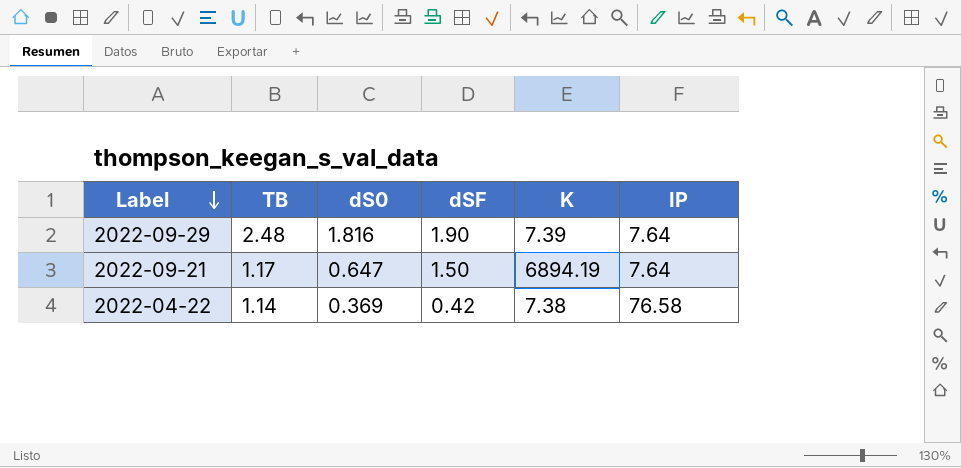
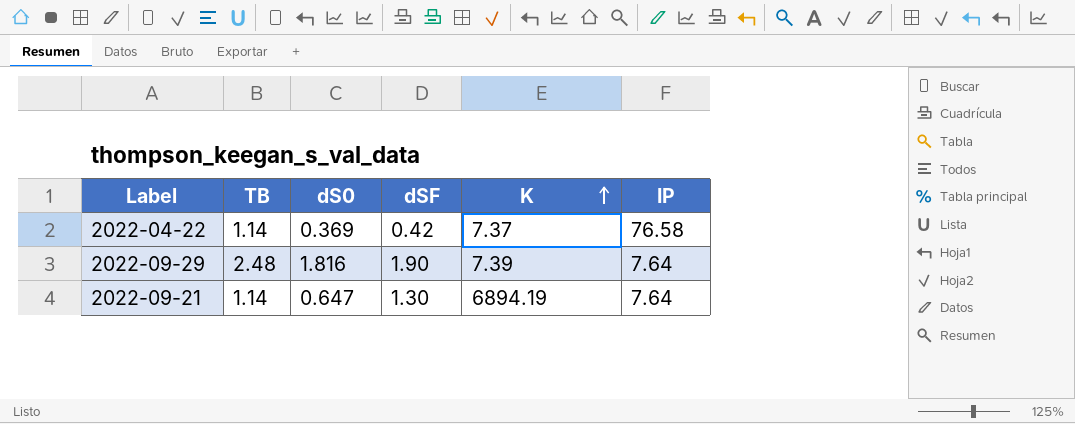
row order: Label descending -> K ascending
2022-04-22 | K: 7.38 -> 7.37
2022-09-21 | TB: 1.17 -> 1.14
2022-09-21 | dSF: 1.50 -> 1.30

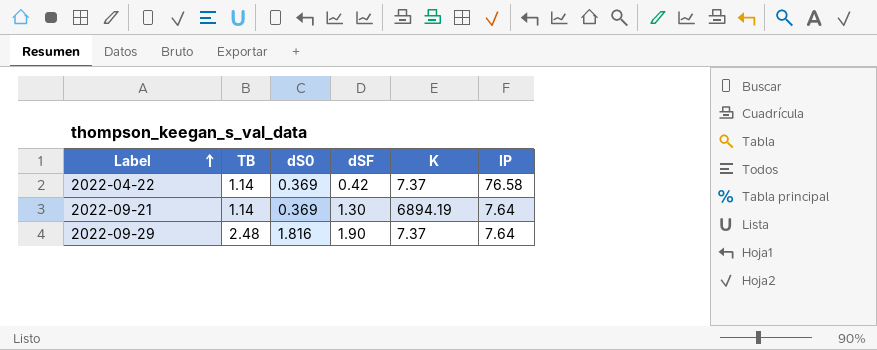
row order: K ascending -> Label ascending
2022-09-21 | dS0: 0.647 -> 0.369
2022-09-29 | K: 7.39 -> 7.37

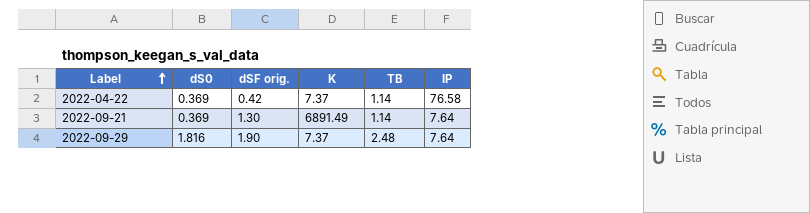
column name: dSF -> dSF orig.
column TB | position: 2 -> 5
2022-09-21 | K: 6894.19 -> 6891.49

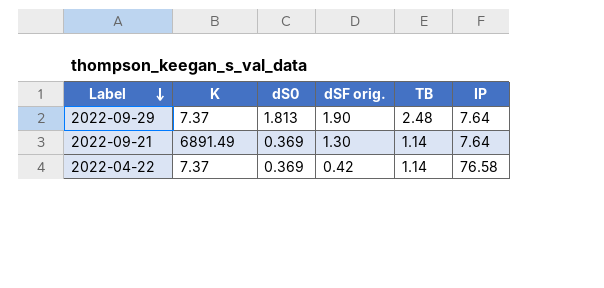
row order: Label ascending -> Label descending
column K | position: 4 -> 2
2022-09-29 | dS0: 1.816 -> 1.813

